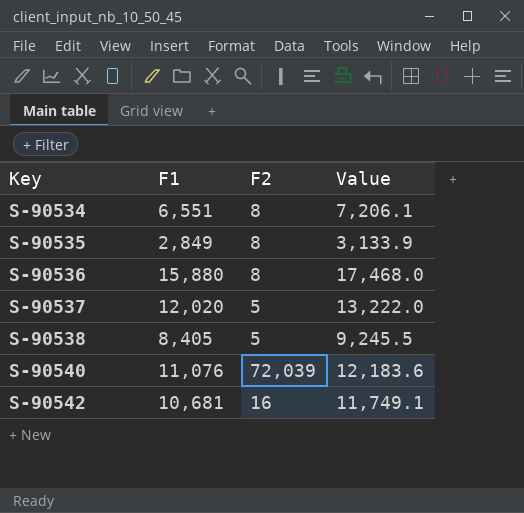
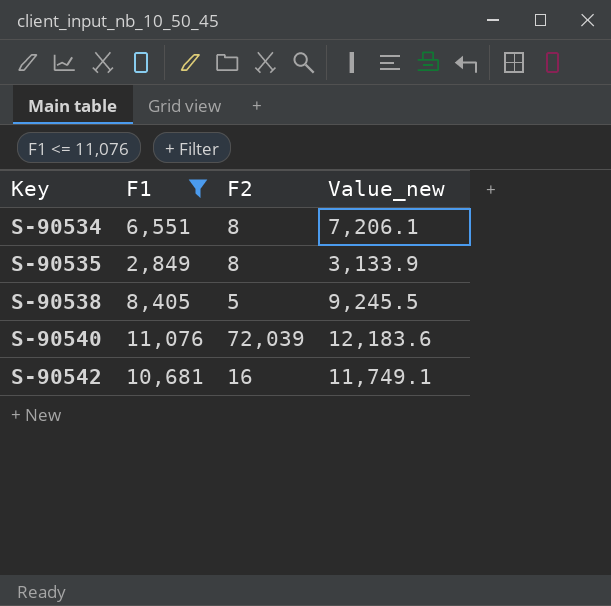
filter: none -> F1 <= 11,076
column name: Value -> Value_new

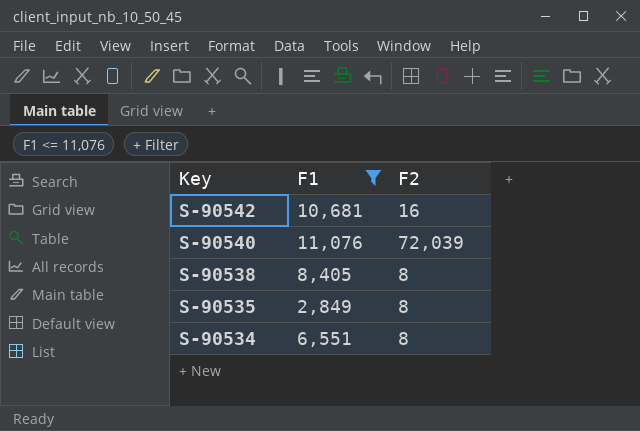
row order: Key ascending -> Key descending
column Value_new | formula: [F1] * 1.1 -> none
S-90538 | F2: 5 -> 8

